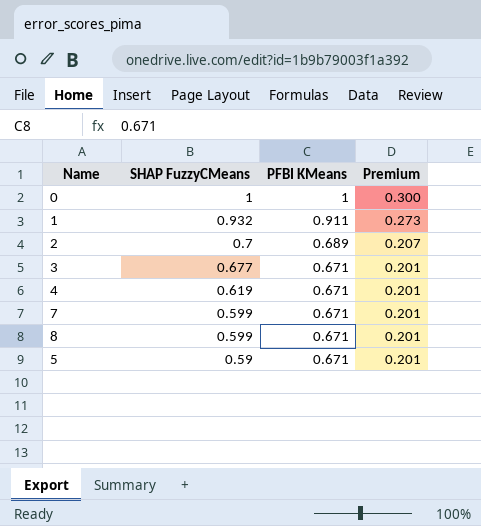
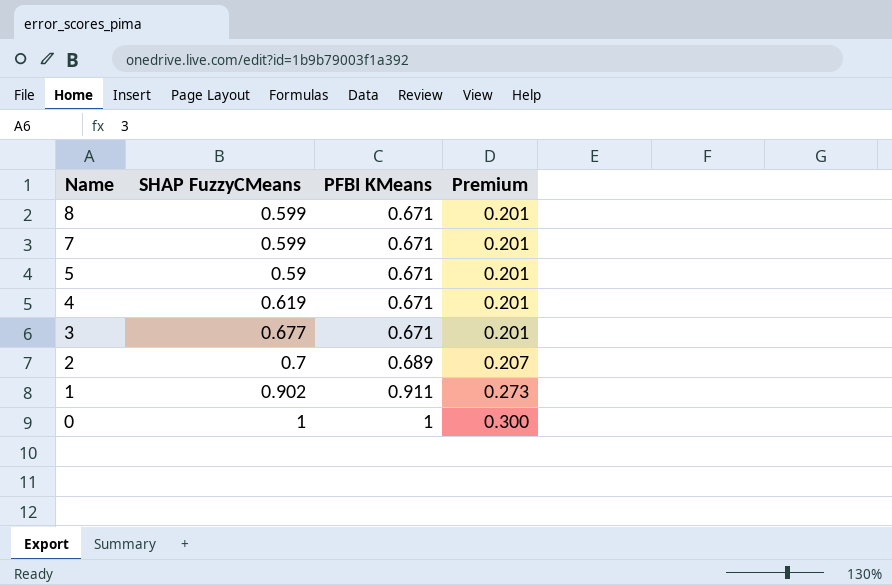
row order: SHAP FuzzyCMeans descending -> Name descending
1 | SHAP FuzzyCMeans: 0.932 -> 0.902

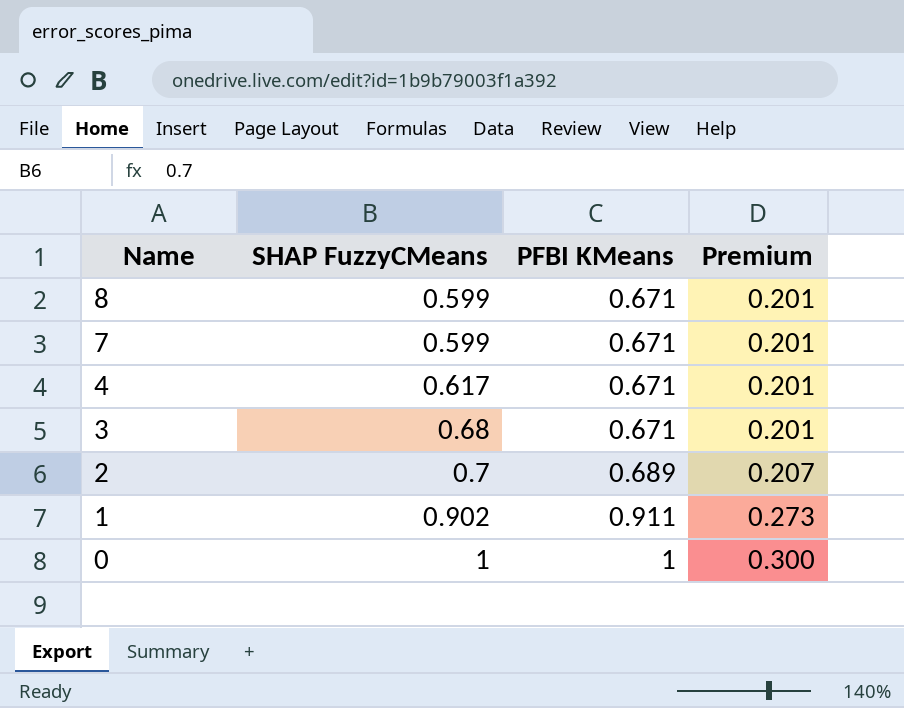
row 5: 0.59 | 0.671 | 0.201 -> none
4 | SHAP FuzzyCMeans: 0.619 -> 0.617
3 | SHAP FuzzyCMeans: 0.677 -> 0.68

